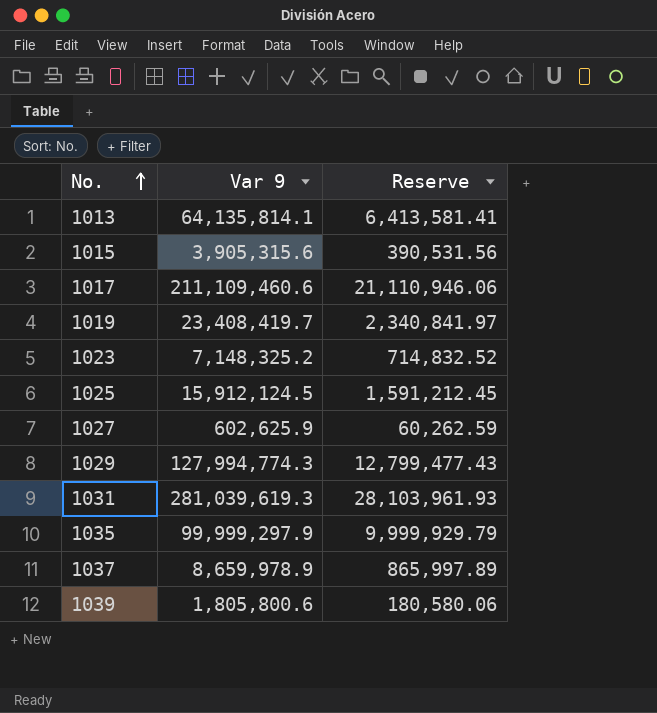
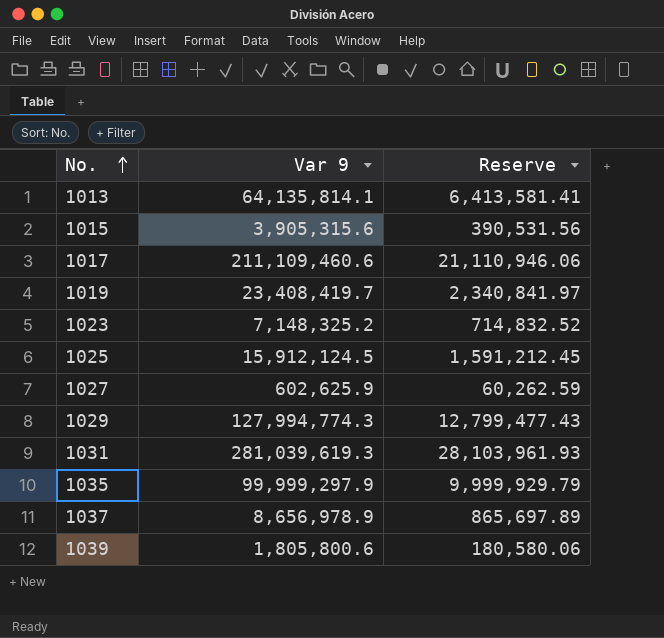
1037 | Var 9: 8,659,978.9 -> 8,656,978.9
1037 | Reserve: 865,997.89 -> 865,697.89

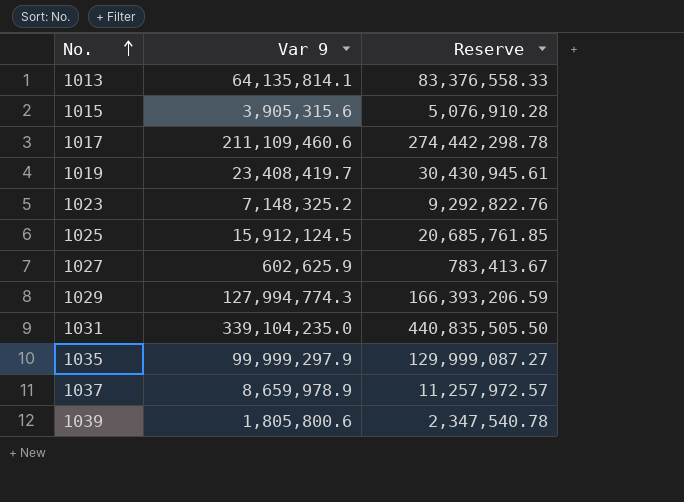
column Reserve | formula: [Var 9] * 0.1 -> [Var 9] * 1.3
1031 | Var 9: 281,039,619.3 -> 339,104,235.0
1037 | Var 9: 8,656,978.9 -> 8,659,978.9

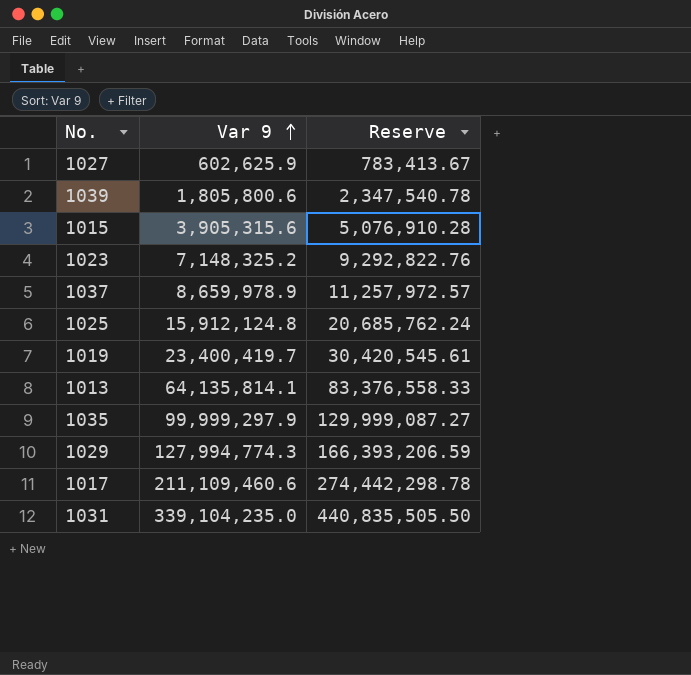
row order: No. ascending -> Var 9 ascending
1025 | Var 9: 15,912,124.5 -> 15,912,124.8
1025 | Reserve: 20,685,761.85 -> 20,685,762.24
1019 | Var 9: 23,408,419.7 -> 23,400,419.7
1019 | Reserve: 30,430,945.61 -> 30,420,545.61

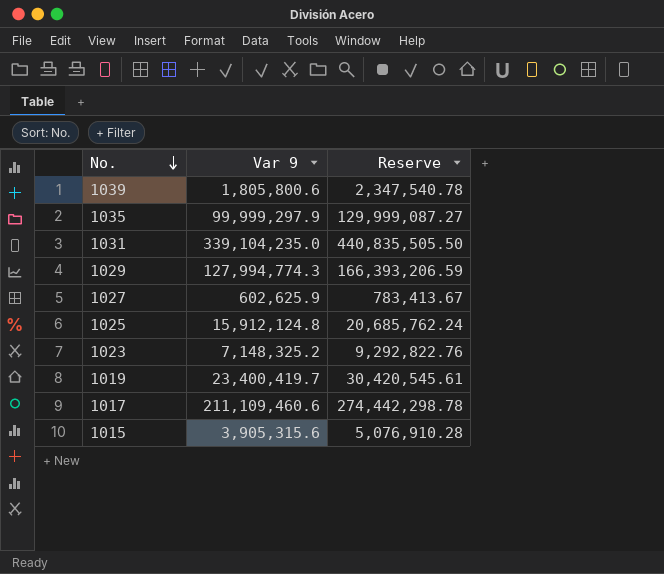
row order: Var 9 ascending -> No. descending
row 1037: 8,659,978.9 | 11,257,972.57 -> none
row 1013: 64,135,814.1 | 83,376,558.33 -> none

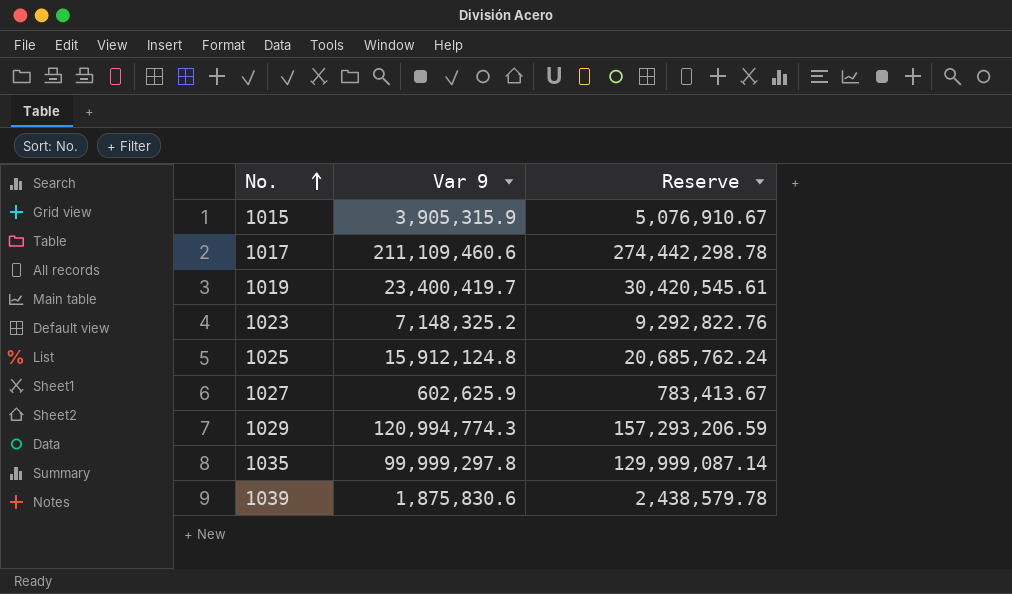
row order: No. descending -> No. ascending
row 1031: 339,104,235.0 | 440,835,505.50 -> none
1015 | Var 9: 3,905,315.6 -> 3,905,315.9
1015 | Reserve: 5,076,910.28 -> 5,076,910.67
1029 | Var 9: 127,994,774.3 -> 120,994,774.3
1029 | Reserve: 166,393,206.59 -> 157,293,206.59
1035 | Var 9: 99,999,297.9 -> 99,999,297.8
1035 | Reserve: 129,999,087.27 -> 129,999,087.14
1039 | Var 9: 1,805,800.6 -> 1,875,830.6
1039 | Reserve: 2,347,540.78 -> 2,438,579.78

